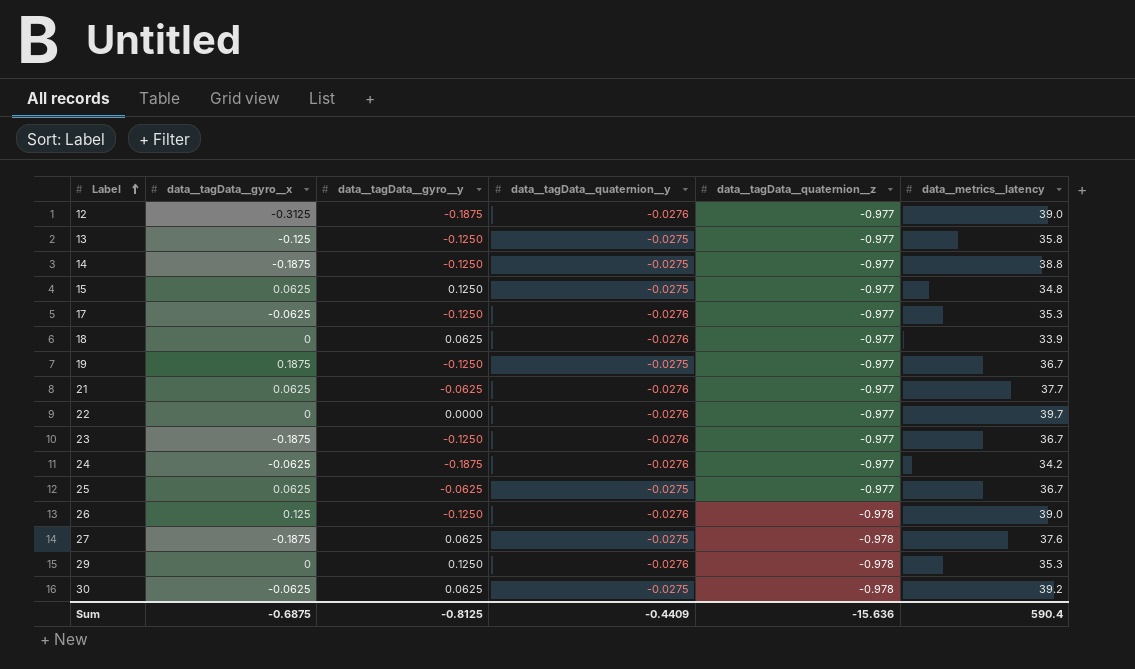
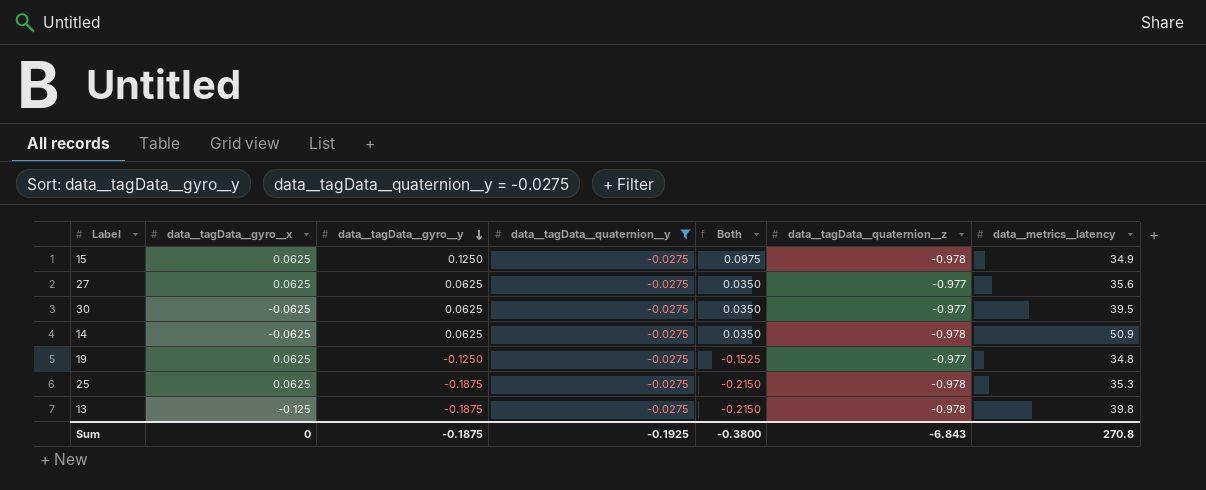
filter: none -> data__tagData__quaternion__y = -0.0275
row order: Label ascending -> data__tagData__gyro__y descending
column Both | formula: none -> [data__tagData__gyro__y] + [data__tagData__quaternion__y]
15 | data__tagData__quaternion__z: -0.977 -> -0.978
15 | data__metrics__latency: 34.8 -> 34.9
27 | data__tagData__gyro__x: -0.1875 -> 0.0625
27 | data__tagData__quaternion__z: -0.978 -> -0.977
27 | data__metrics__latency: 37.6 -> 35.6
30 | data__tagData__quaternion__z: -0.978 -> -0.977
30 | data__metrics__latency: 39.2 -> 39.5
14 | data__tagData__gyro__x: -0.1875 -> -0.0625
14 | data__tagData__gyro__y: -0.1250 -> 0.0625
14 | data__tagData__quaternion__z: -0.977 -> -0.978
14 | data__metrics__latency: 38.8 -> 50.9
19 | data__tagData__gyro__x: 0.1875 -> 0.0625
19 | data__metrics__latency: 36.7 -> 34.8
25 | data__tagData__gyro__y: -0.0625 -> -0.1875
25 | data__tagData__quaternion__z: -0.977 -> -0.978
25 | data__metrics__latency: 36.7 -> 35.3
13 | data__tagData__gyro__y: -0.1250 -> -0.1875
13 | data__tagData__quaternion__z: -0.977 -> -0.978
13 | data__metrics__latency: 35.8 -> 39.8
Sum | data__tagData__gyro__x: -0.6875 -> 0
Sum | data__tagData__gyro__y: -0.8125 -> -0.1875
Sum | data__tagData__quaternion__y: -0.4409 -> -0.1925
Sum | data__tagData__quaternion__z: -15.636 -> -6.843
Sum | data__metrics__latency: 590.4 -> 270.8

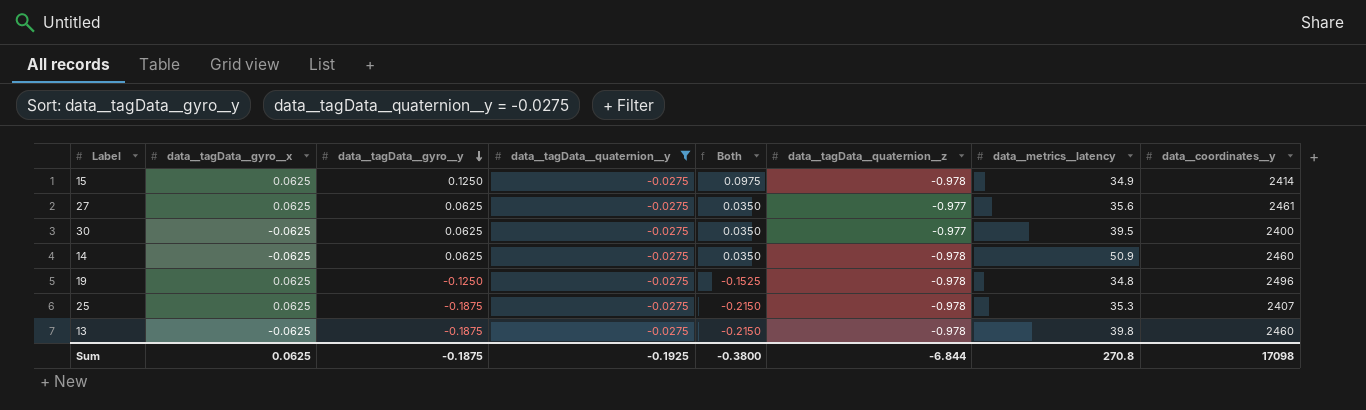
column data__coordinates__y | position: none -> 8
19 | data__tagData__quaternion__z: -0.977 -> -0.978
13 | data__tagData__gyro__x: -0.125 -> -0.0625
Sum | data__tagData__gyro__x: 0 -> 0.0625
Sum | data__tagData__quaternion__z: -6.843 -> -6.844

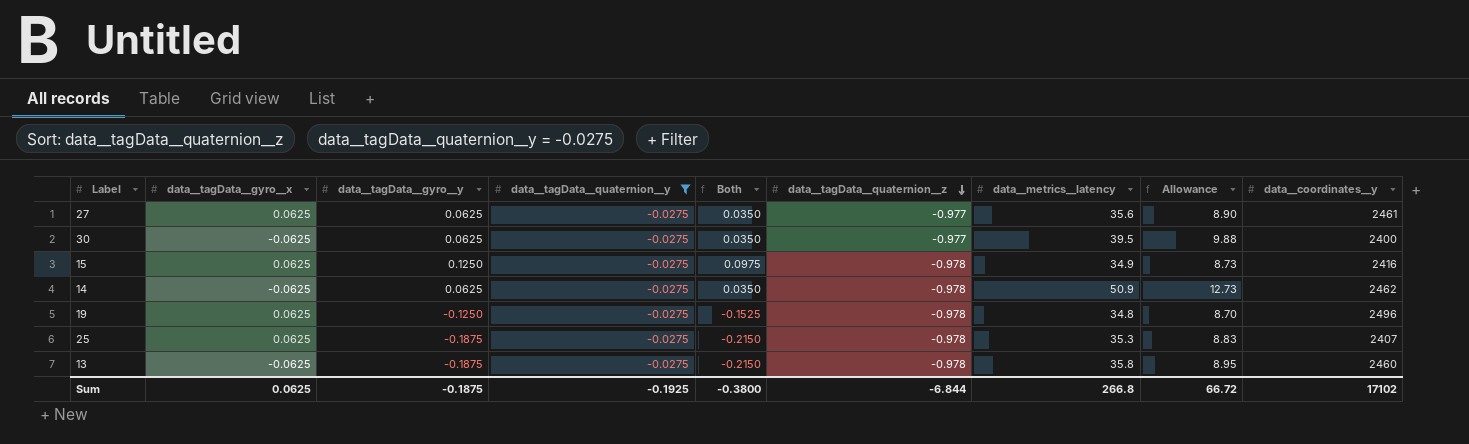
row order: data__tagData__gyro__y descending -> data__tagData__quaternion__z descending
column Allowance | formula: none -> [data__metrics__latency] * 0.25
15 | data__coordinates__y: 2414 -> 2416
14 | data__coordinates__y: 2460 -> 2462
13 | data__metrics__latency: 39.8 -> 35.8
Sum | data__metrics__latency: 270.8 -> 266.8
Sum | data__coordinates__y: 17098 -> 17102

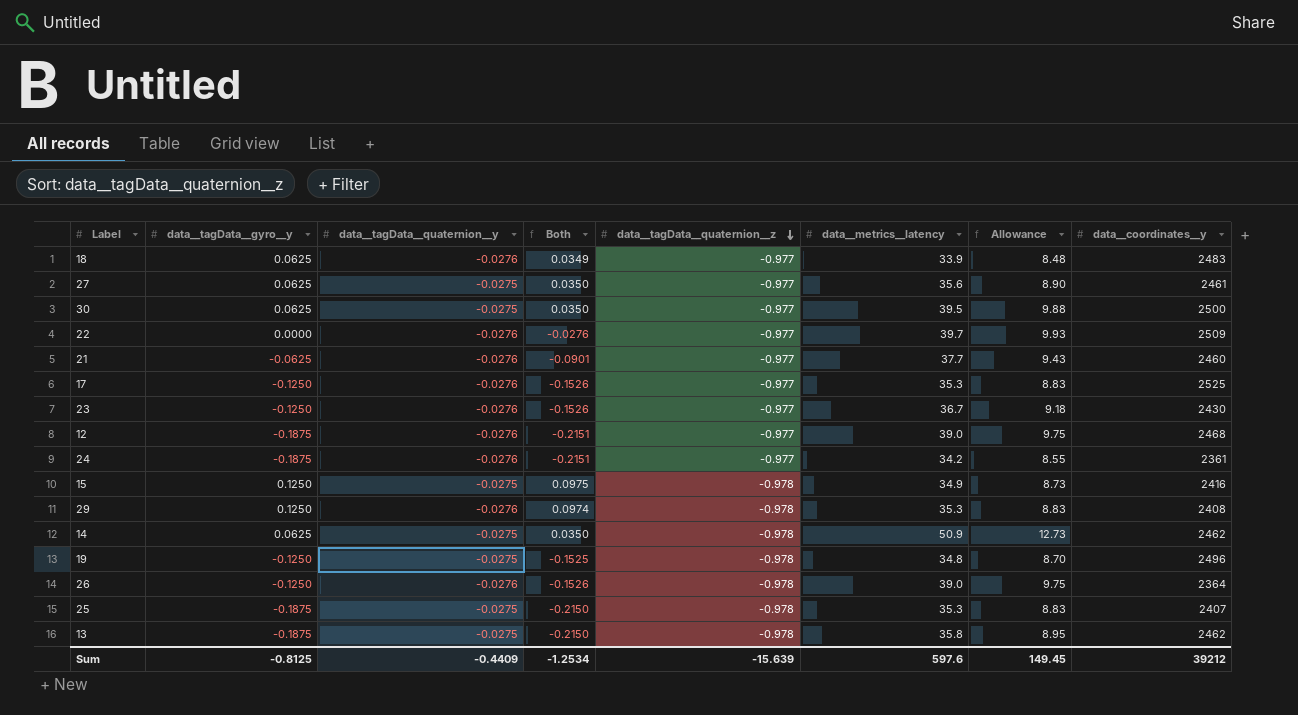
filter: data__tagData__quaternion__y = -0.0275 -> none
column data__tagData__gyro__x | position: 2 -> none
30 | data__coordinates__y: 2400 -> 2500
13 | data__coordinates__y: 2460 -> 2462
Sum | data__tagData__gyro__y: -0.1875 -> -0.8125
Sum | data__tagData__quaternion__y: -0.1925 -> -0.4409
Sum | Both: -0.3800 -> -1.2534
Sum | data__tagData__quaternion__z: -6.844 -> -15.639
Sum | data__metrics__latency: 266.8 -> 597.6
Sum | Allowance: 66.72 -> 149.45
Sum | data__coordinates__y: 17102 -> 39212

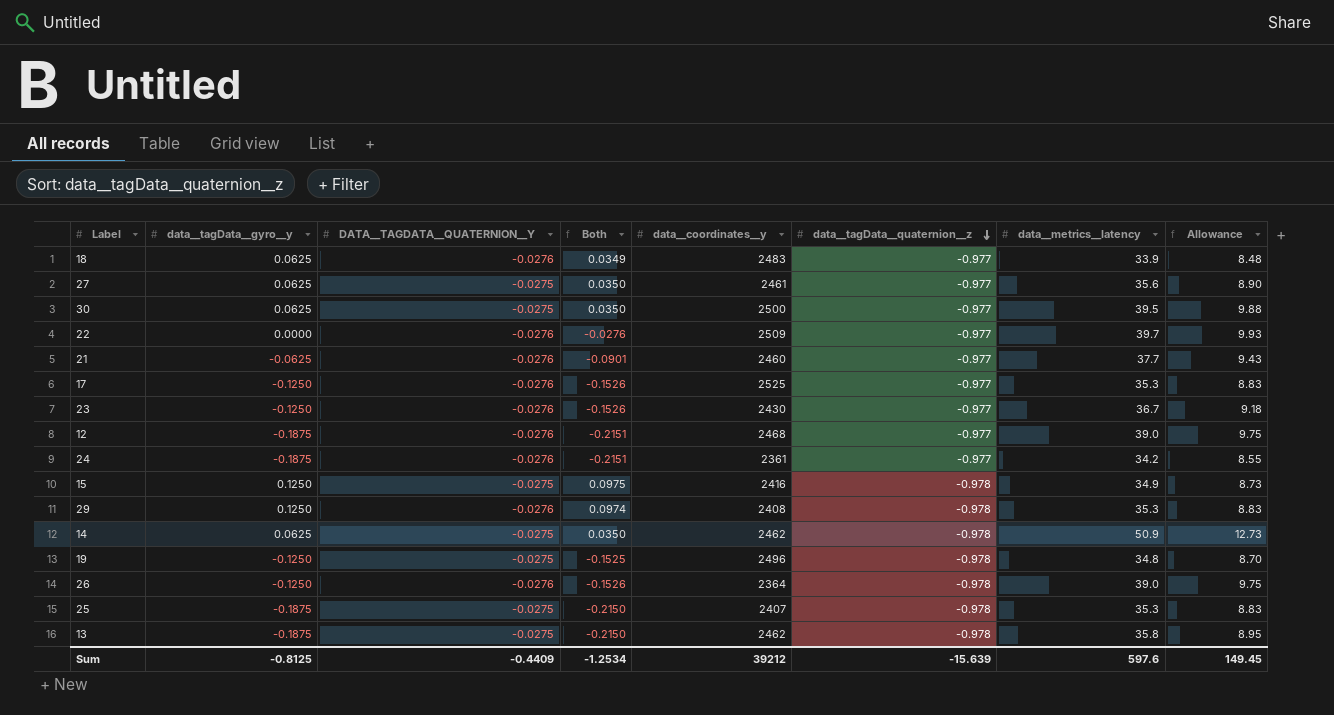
column name: data__tagData__quaternion__y -> DATA__TAGDATA__QUATERNION__Y
column data__coordinates__y | position: 8 -> 5

